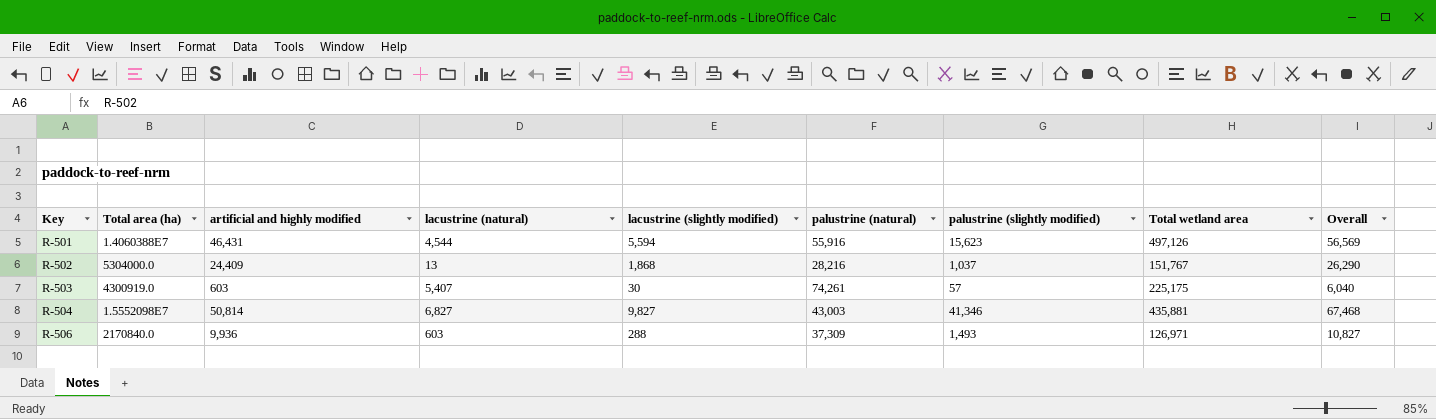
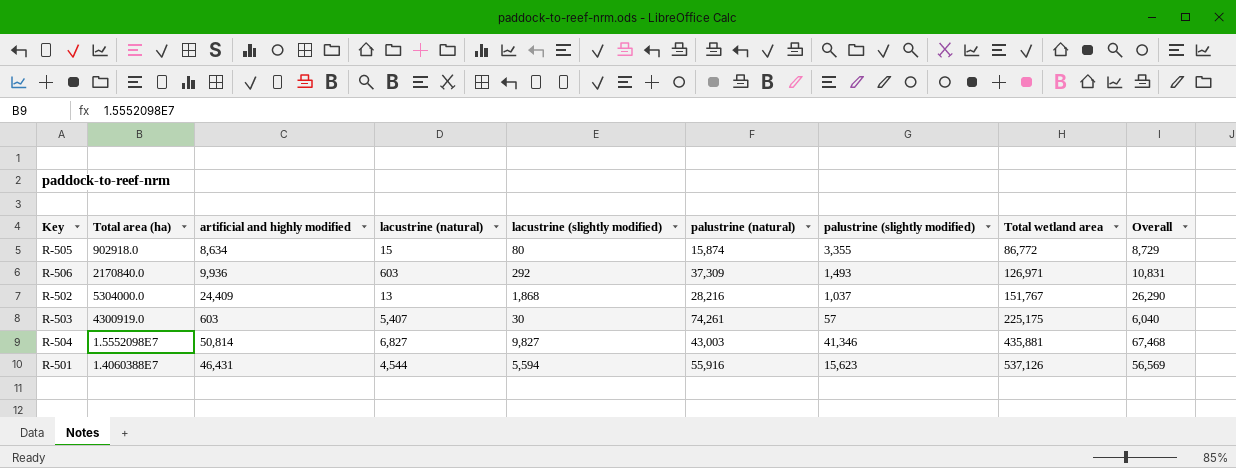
row order: Key ascending -> Total wetland area ascending
row R-505: none -> 902918.0 | 8,634 | 15 | 80 | 15,874 | 3,355 | 86,772 | 8,729
R-506 | lacustrine (slightly modified): 288 -> 292
R-506 | Overall: 10,827 -> 10,831
R-501 | Total wetland area: 497,126 -> 537,126

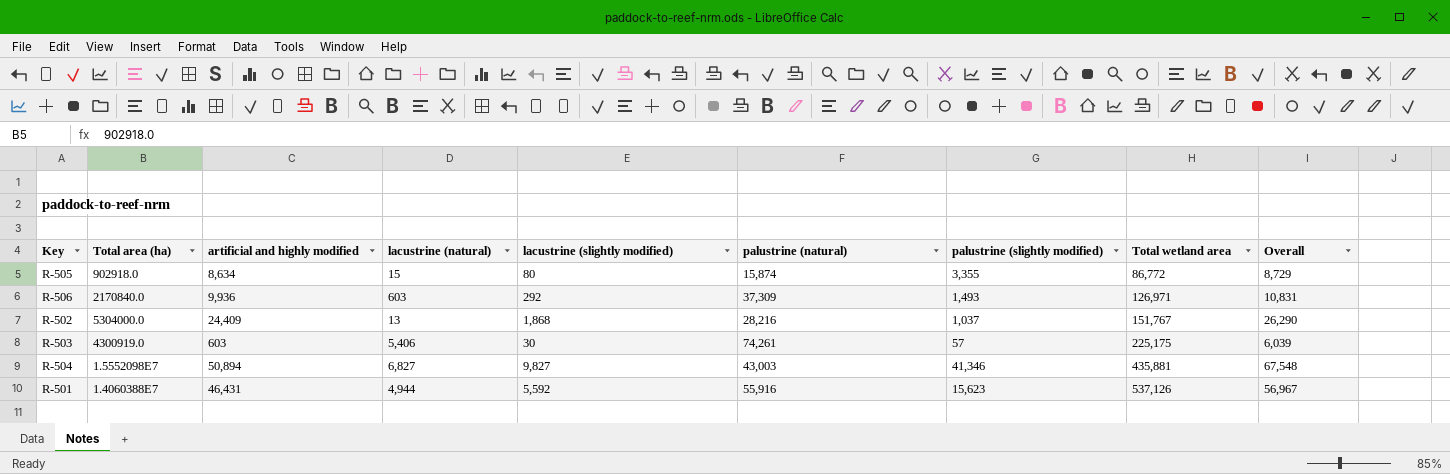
R-503 | lacustrine (natural): 5,407 -> 5,406
R-503 | Overall: 6,040 -> 6,039
R-504 | artificial and highly modified: 50,814 -> 50,894
R-504 | Overall: 67,468 -> 67,548
R-501 | lacustrine (natural): 4,544 -> 4,944
R-501 | lacustrine (slightly modified): 5,594 -> 5,592
R-501 | Overall: 56,569 -> 56,967

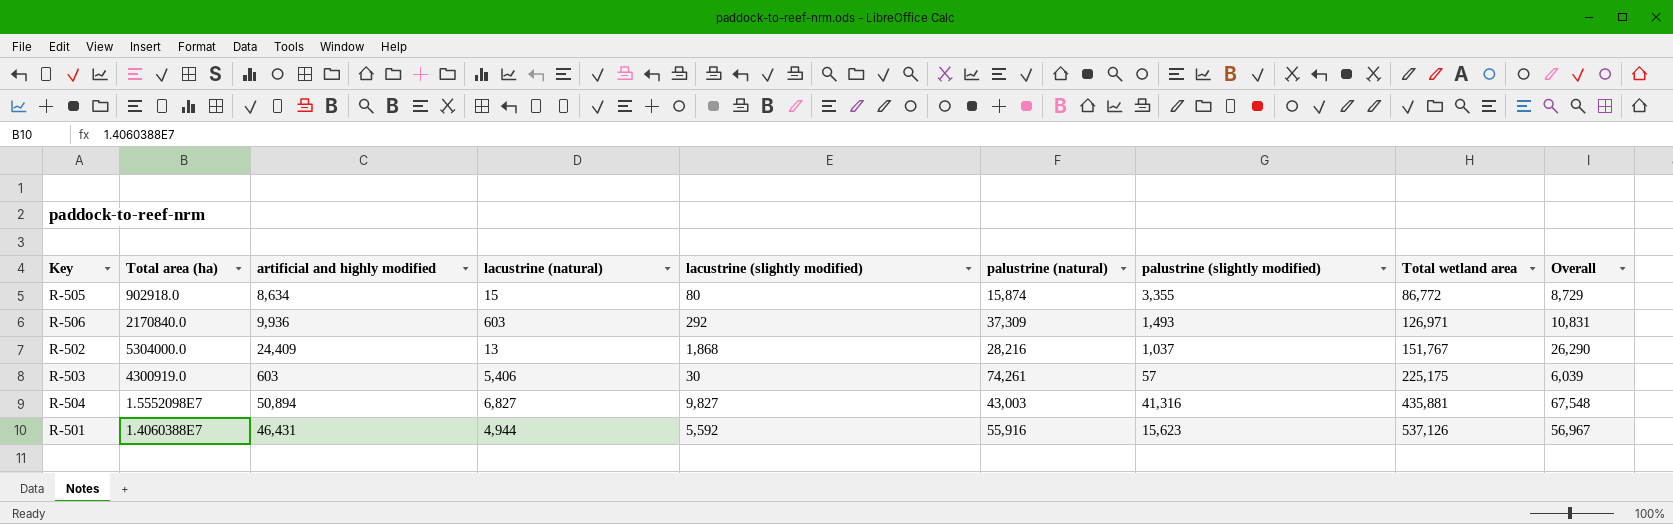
R-504 | palustrine (slightly modified): 41,346 -> 41,316

